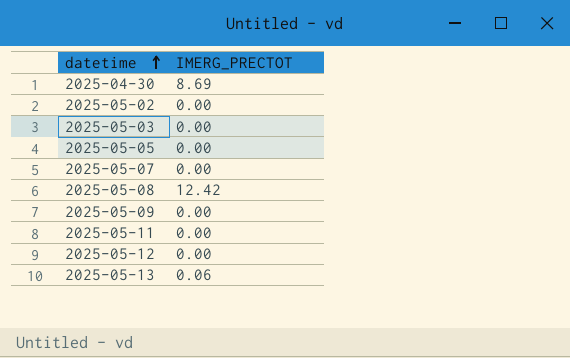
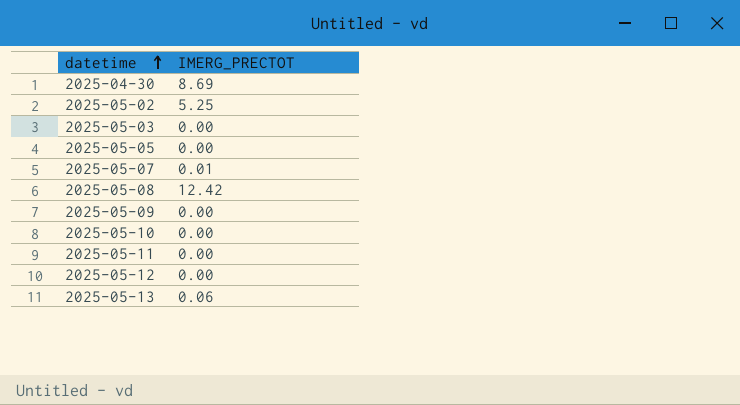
2025-05-02 | IMERG_PRECTOT: 0.00 -> 5.25
2025-05-07 | IMERG_PRECTOT: 0.00 -> 0.01
row 2025-05-10: none -> 0.00

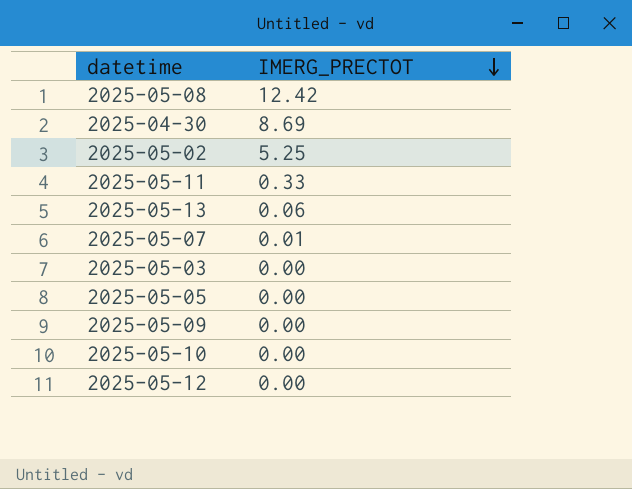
row order: datetime ascending -> IMERG_PRECTOT descending
2025-05-11 | IMERG_PRECTOT: 0.00 -> 0.33

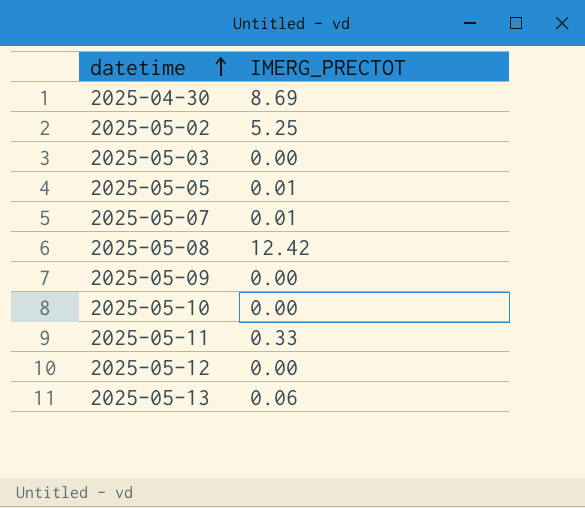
row order: IMERG_PRECTOT descending -> datetime ascending
2025-05-05 | IMERG_PRECTOT: 0.00 -> 0.01

